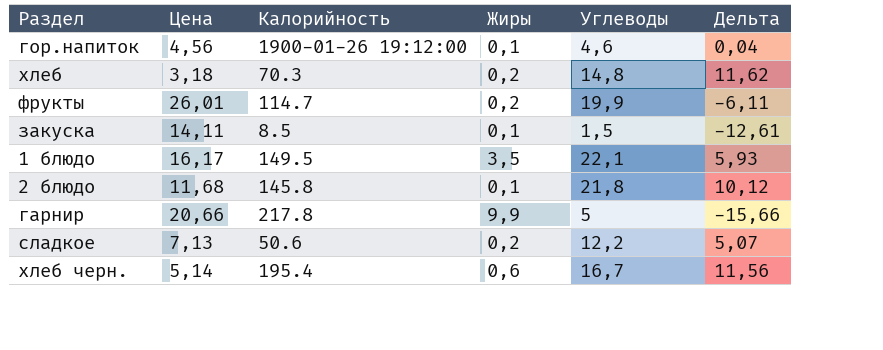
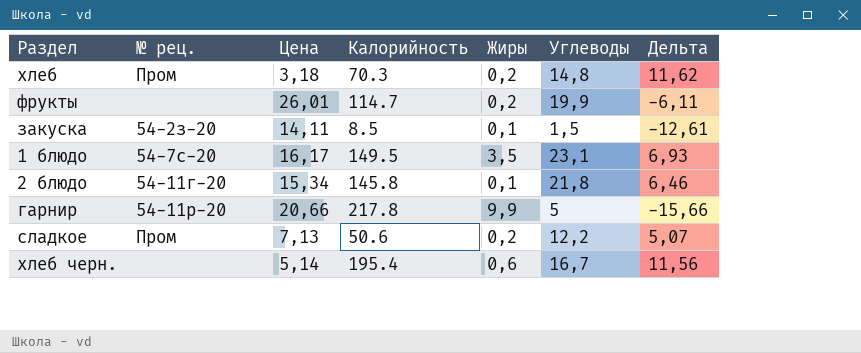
column № рец. | position: none -> 2
row гор.напиток: 4,56 | 1900-01-26 19:12:00 | 0,1 | 4,6 | 0,04 -> none
1 блюдо | Углеводы: 22,1 -> 23,1
1 блюдо | Дельта: 5,93 -> 6,93
2 блюдо | Цена: 11,68 -> 15,34
2 блюдо | Дельта: 10,12 -> 6,46

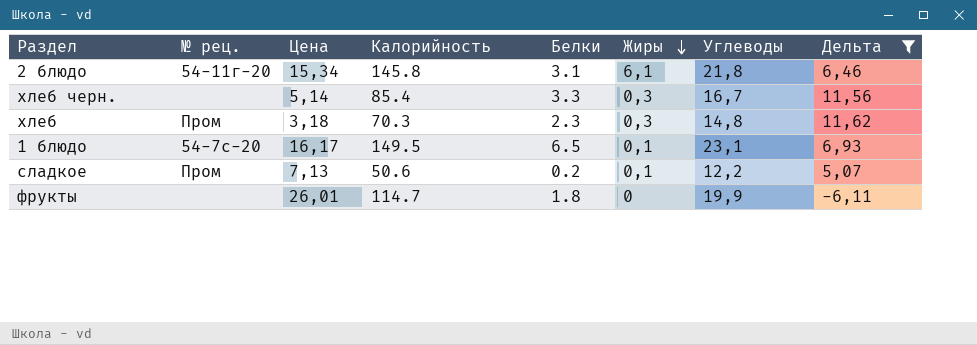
filter: none -> Дельта >= -6,11
row order: none -> Жиры descending
column Белки | position: none -> 5
2 блюдо | Жиры: 0,1 -> 6,1
хлеб черн. | Калорийность: 195.4 -> 85.4
хлеб черн. | Жиры: 0,6 -> 0,3
хлеб | Жиры: 0,2 -> 0,3
1 блюдо | Жиры: 3,5 -> 0,1
сладкое | Жиры: 0,2 -> 0,1
фрукты | Жиры: 0,2 -> 0

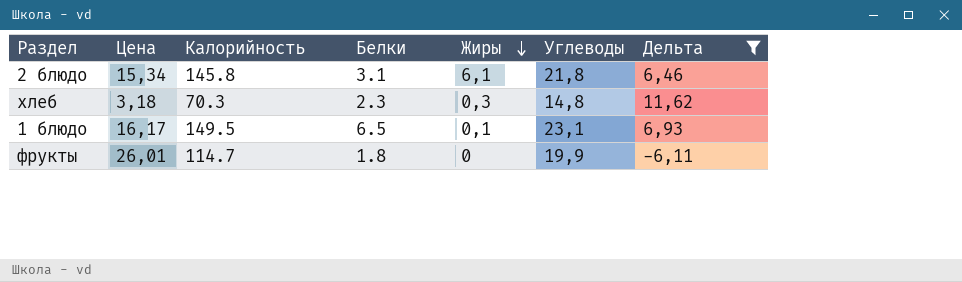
column № рец. | position: 2 -> none
row хлеб черн.: none | 5,14 | 85.4 | 3.3 | 0,3 | 16,7 | 11,56 -> none
row сладкое: Пром | 7,13 | 50.6 | 0.2 | 0,1 | 12,2 | 5,07 -> none

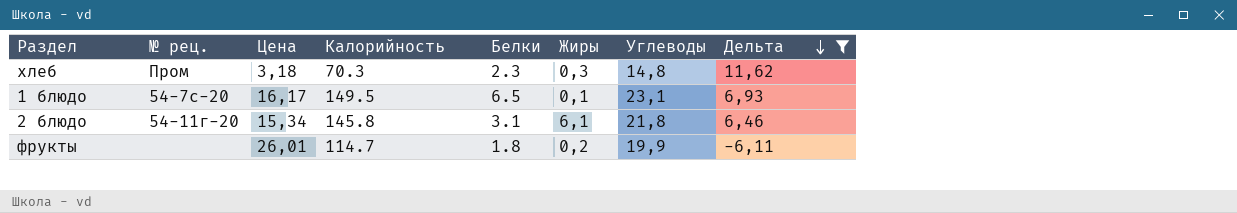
row order: Жиры descending -> Дельта descending
column № рец. | position: none -> 2
фрукты | Жиры: 0 -> 0,2

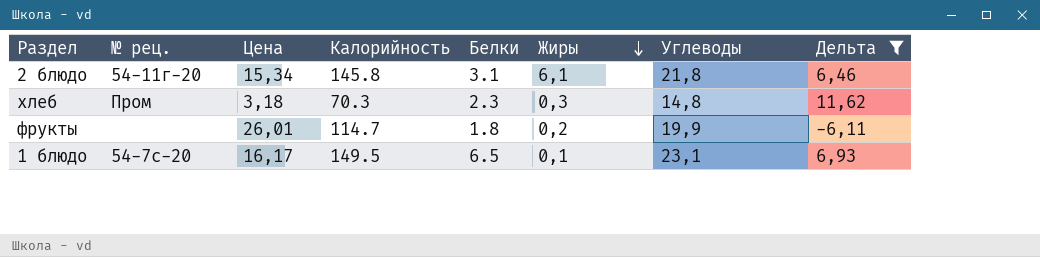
row order: Дельта descending -> Жиры descending

